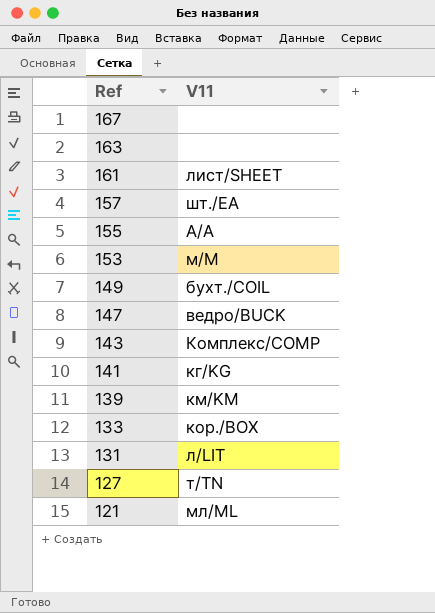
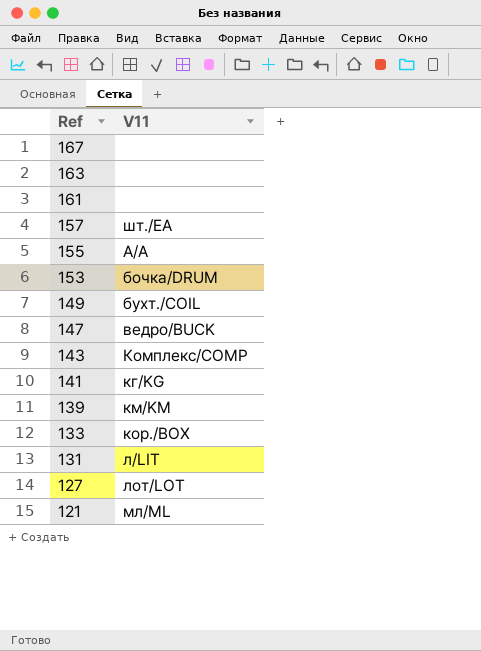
161 | V11: лист/SHEET -> none
153 | V11: м/M -> бочка/DRUM
127 | V11: т/TN -> лот/LOT

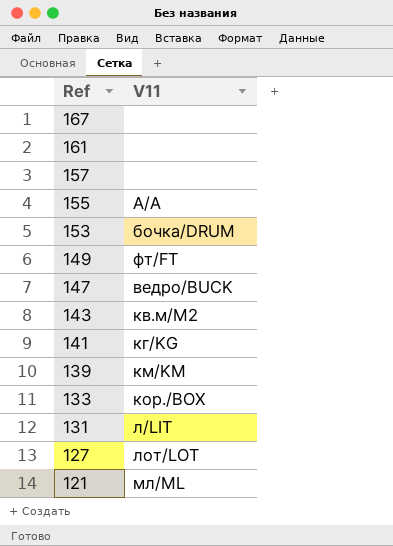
row 163: none -> none
157 | V11: шт./EA -> none
149 | V11: бухт./COIL -> фт/FT
143 | V11: Комплекс/СOMP -> кв.м/M2

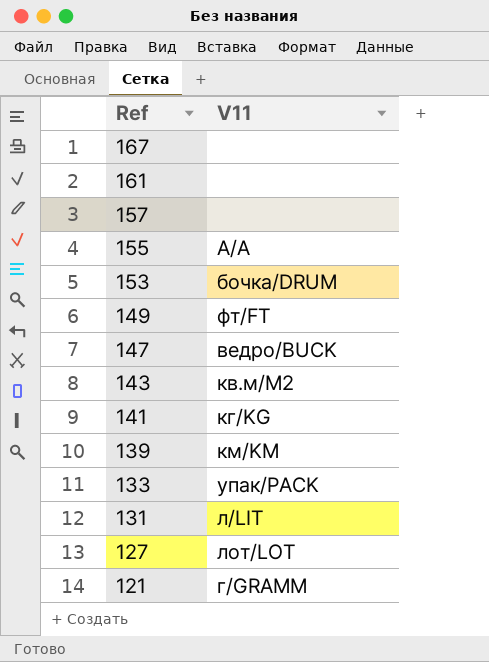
133 | V11: кор./BOX -> упак/PACK
121 | V11: мл/ML -> г/GRAMM

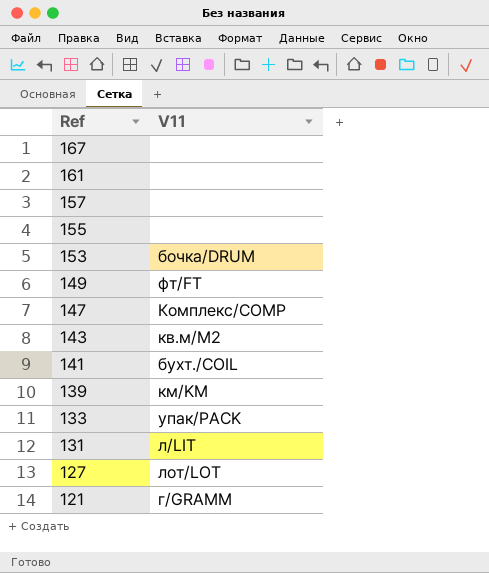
155 | V11: A/A -> none
147 | V11: ведро/BUCK -> Комплекс/СOMP
141 | V11: кг/KG -> бухт./COIL

